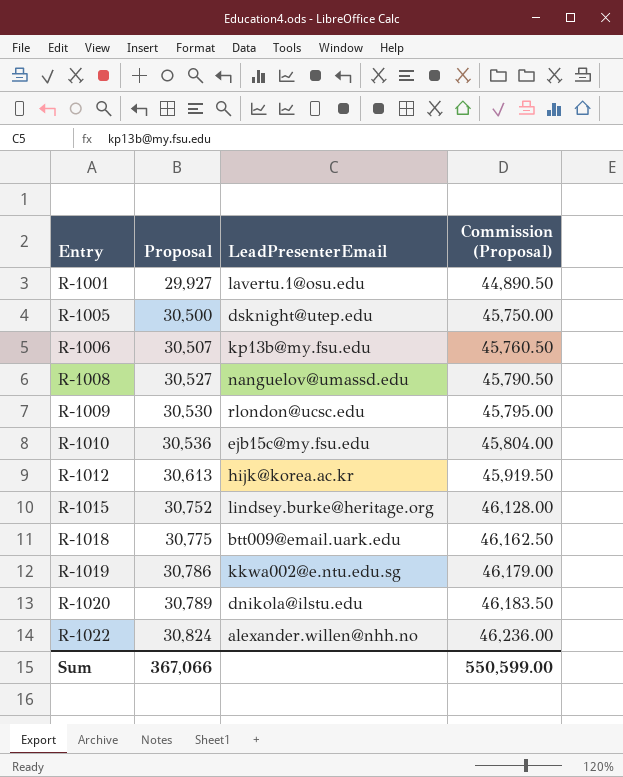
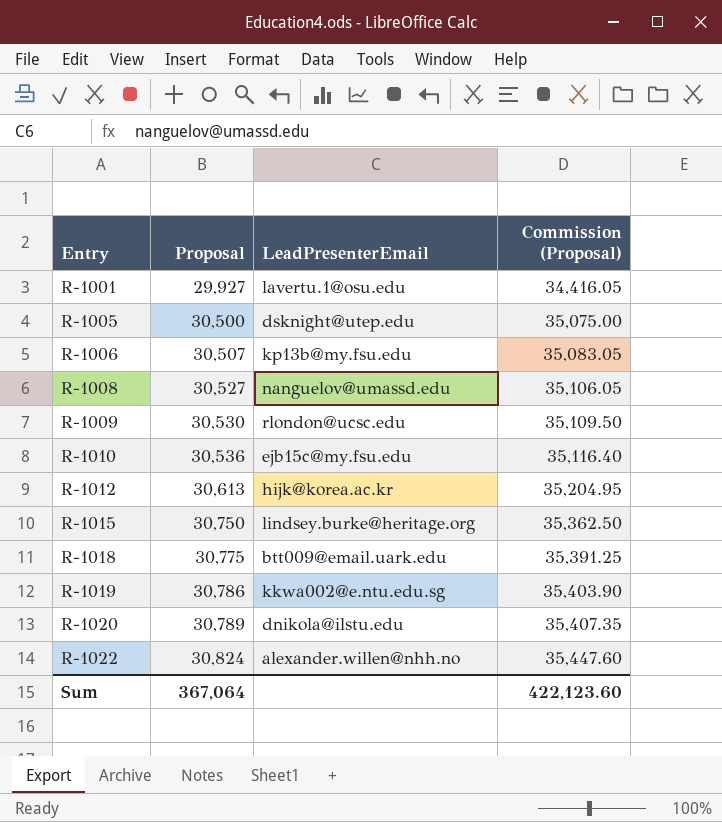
column Commission (Proposal) | formula: [Proposal] * 1.5 -> [Proposal] * 1.15
R-1015 | Proposal: 30,752 -> 30,750
Sum | Proposal: 367,066 -> 367,064
Sum | Commission (Proposal): 550,599.00 -> 422,123.60

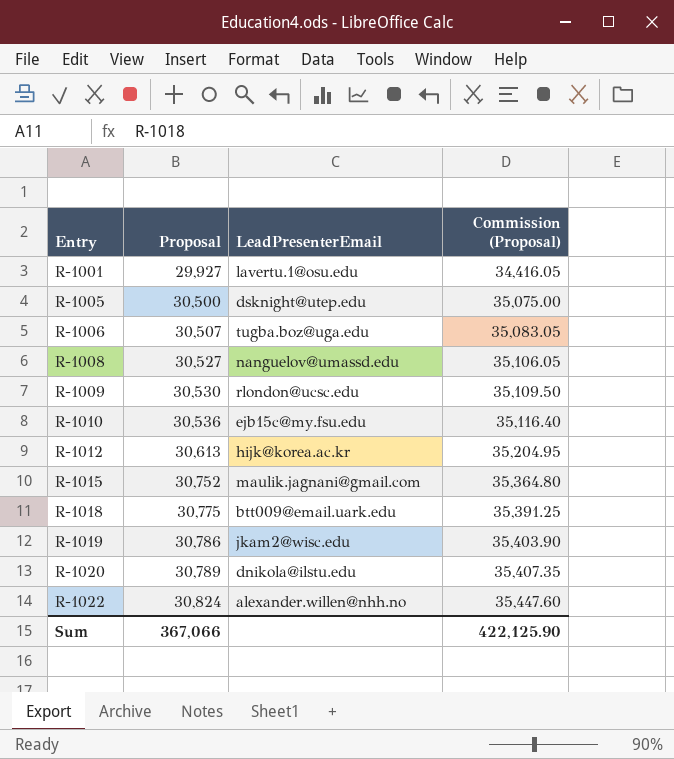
R-1006 | LeadPresenterEmail: kp13b@my.fsu.edu -> tugba.boz@uga.edu
R-1015 | Proposal: 30,750 -> 30,752
R-1015 | LeadPresenterEmail: lindsey.burke@heritage.org -> maulik.jagnani@gmail.com
R-1015 | Commission (Proposal): 35,362.50 -> 35,364.80
R-1019 | LeadPresenterEmail: kkwa002@e.ntu.edu.sg -> jkam2@wisc.edu
Sum | Proposal: 367,064 -> 367,066
Sum | Commission (Proposal): 422,123.60 -> 422,125.90

